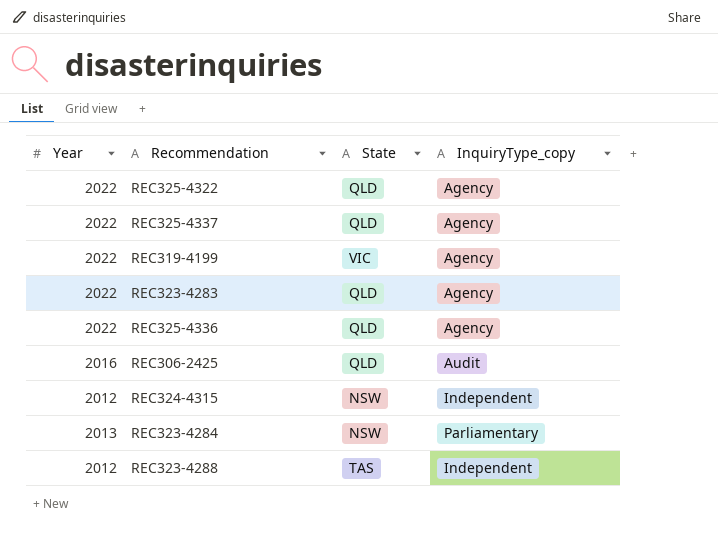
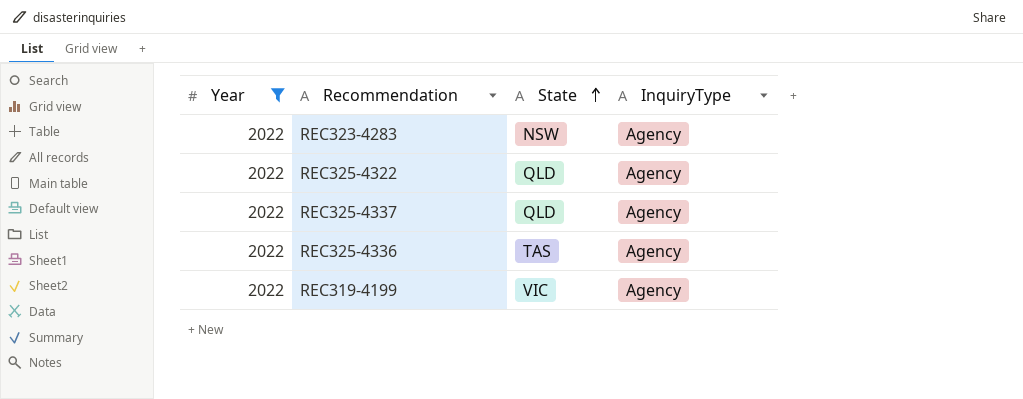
filter: none -> Year = 2022
row order: none -> State ascending
column name: InquiryType_copy -> InquiryType
REC323-4283 | State: QLD -> NSW
REC325-4336 | State: QLD -> TAS

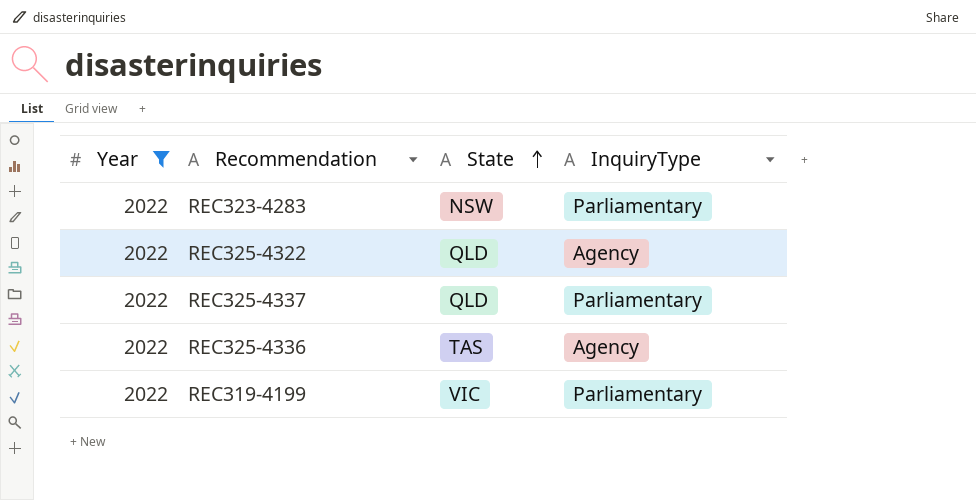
REC323-4283 | InquiryType: Agency -> Parliamentary
REC325-4337 | InquiryType: Agency -> Parliamentary
REC319-4199 | InquiryType: Agency -> Parliamentary

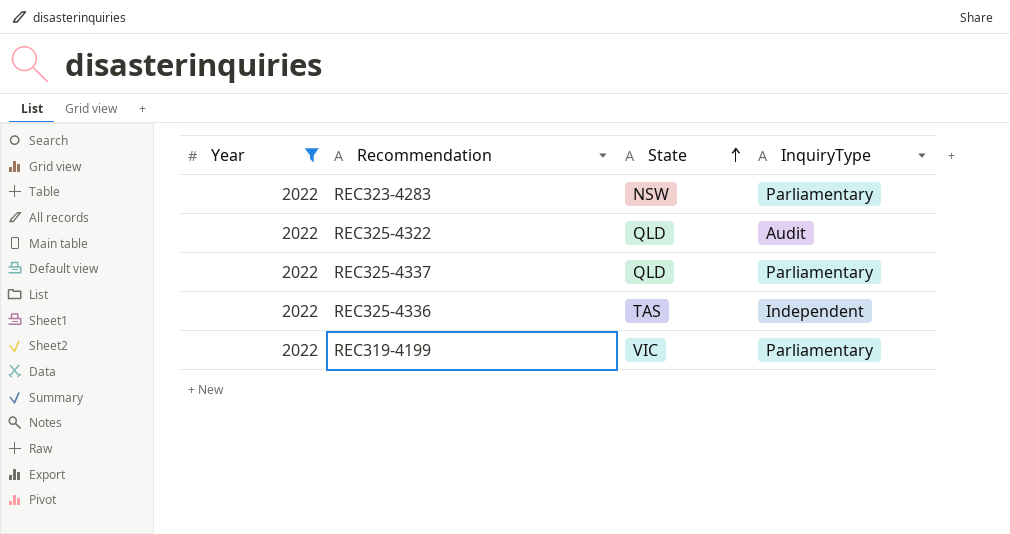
REC325-4322 | InquiryType: Agency -> Audit
REC325-4336 | InquiryType: Agency -> Independent

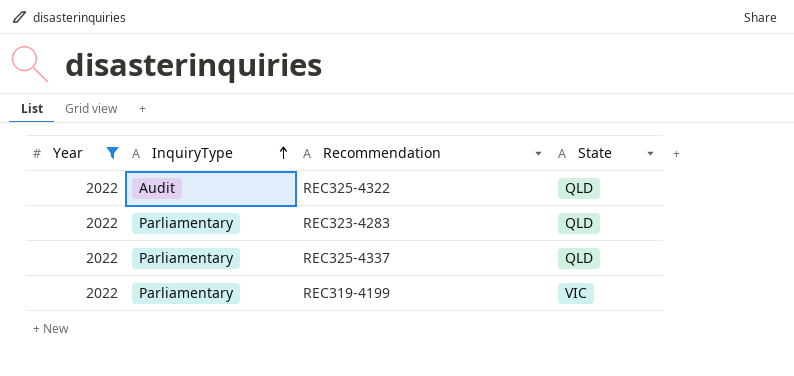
row order: State ascending -> InquiryType ascending
column InquiryType | position: 4 -> 2
row REC325-4336: 2022 | TAS | Independent -> none
REC323-4283 | State: NSW -> QLD

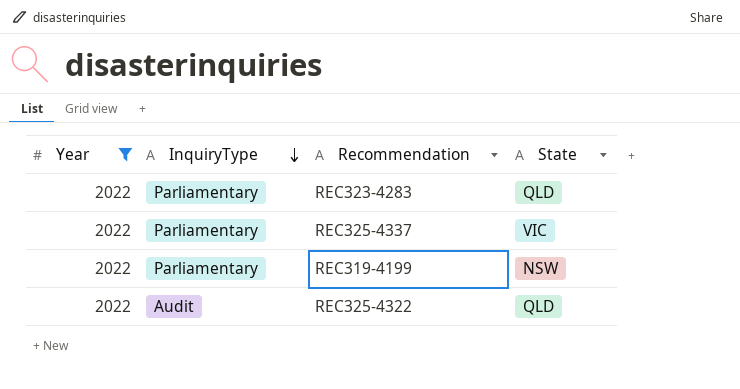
row order: InquiryType ascending -> InquiryType descending
REC325-4337 | State: QLD -> VIC
REC319-4199 | State: VIC -> NSW

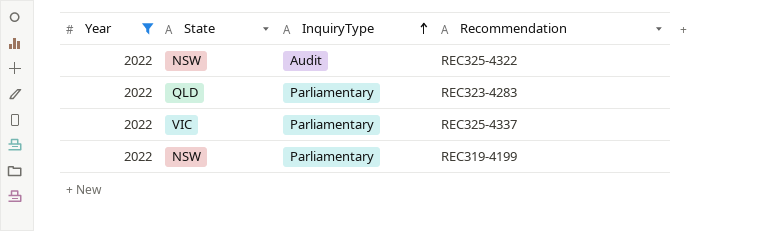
row order: InquiryType descending -> InquiryType ascending
column State | position: 4 -> 2
REC325-4322 | State: QLD -> NSW

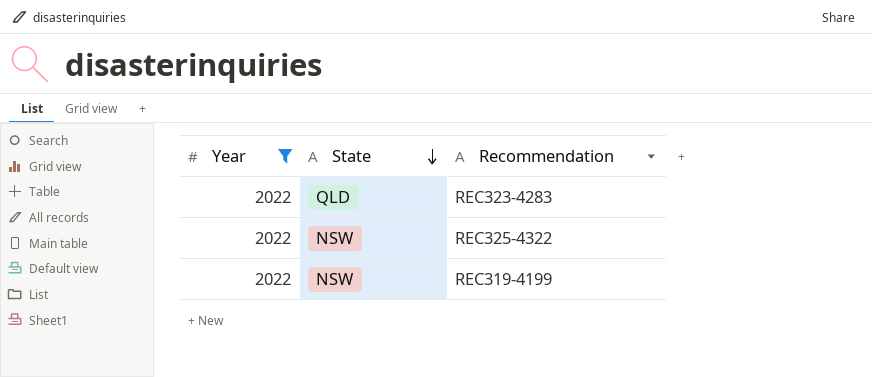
row order: InquiryType ascending -> State descending
column InquiryType | position: 3 -> none
row REC325-4337: 2022 | VIC | Parliamentary -> none

